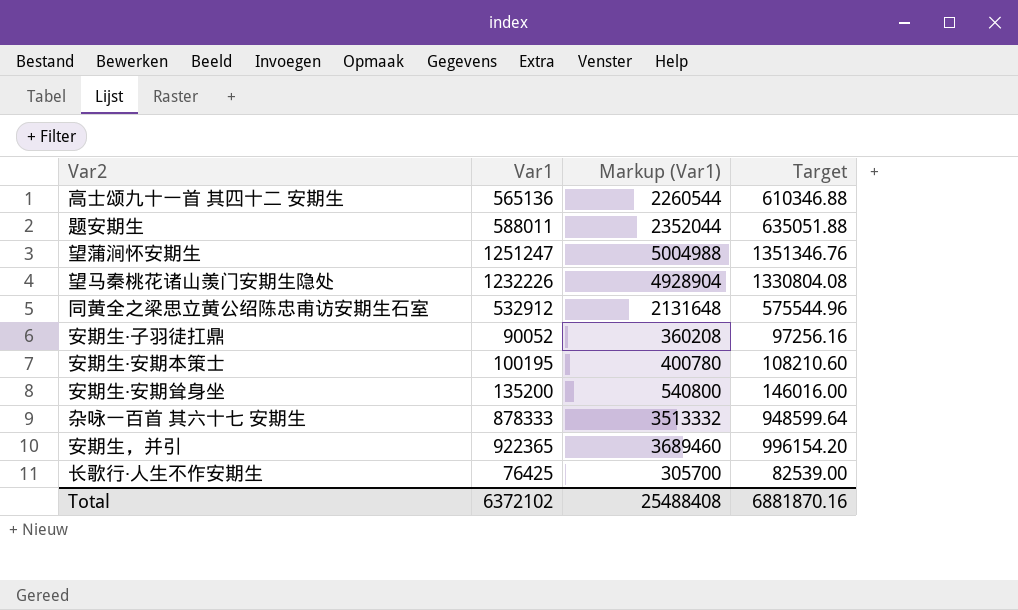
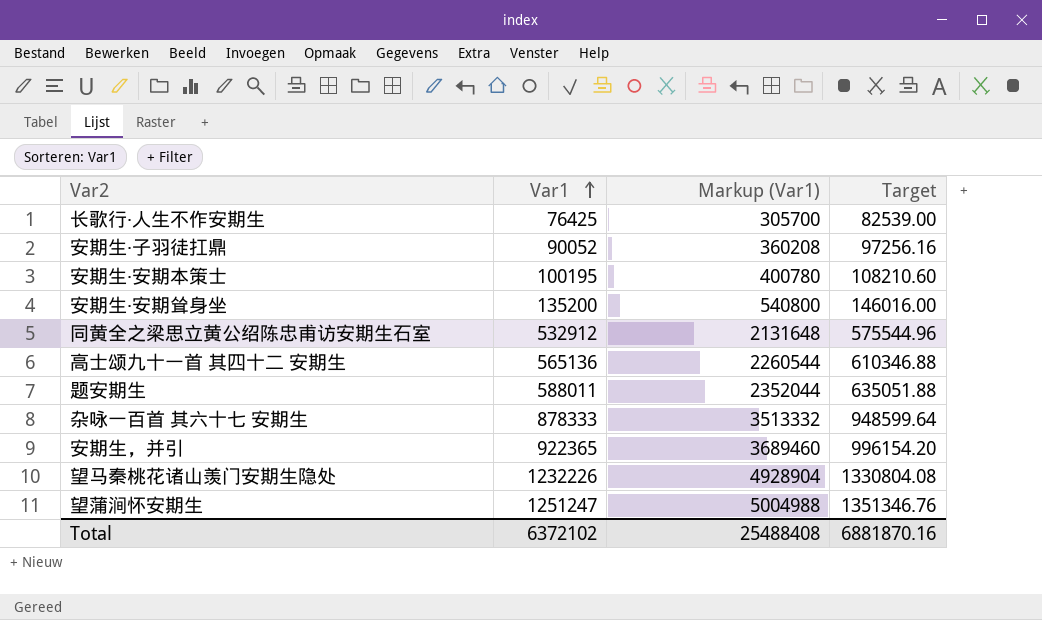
row order: none -> Var1 ascending

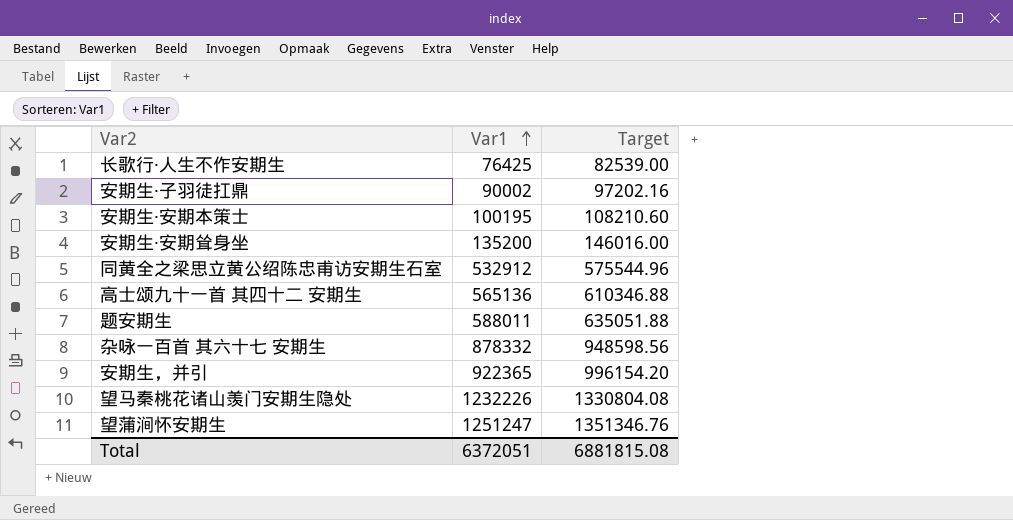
column Markup (Var1) | formula: [Var1] * 4 -> none
安期生·子羽徒扛鼎 | Var1: 90052 -> 90002
安期生·子羽徒扛鼎 | Target: 97256.16 -> 97202.16
杂咏一百首 其六十七 安期生 | Var1: 878333 -> 878332
杂咏一百首 其六十七 安期生 | Target: 948599.64 -> 948598.56
Total | Var1: 6372102 -> 6372051
Total | Target: 6881870.16 -> 6881815.08

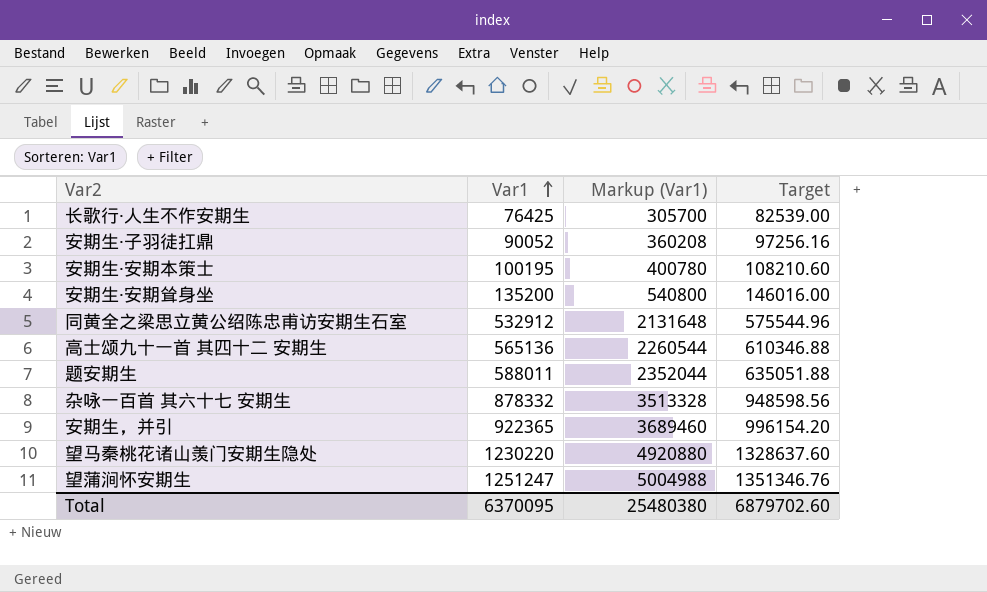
column Markup (Var1) | formula: none -> [Var1] * 4
安期生·子羽徒扛鼎 | Var1: 90002 -> 90052
安期生·子羽徒扛鼎 | Target: 97202.16 -> 97256.16
望马秦桃花诸山羡门安期生隐处 | Var1: 1232226 -> 1230220
望马秦桃花诸山羡门安期生隐处 | Target: 1330804.08 -> 1328637.60
Total | Var1: 6372051 -> 6370095
Total | Target: 6881815.08 -> 6879702.60

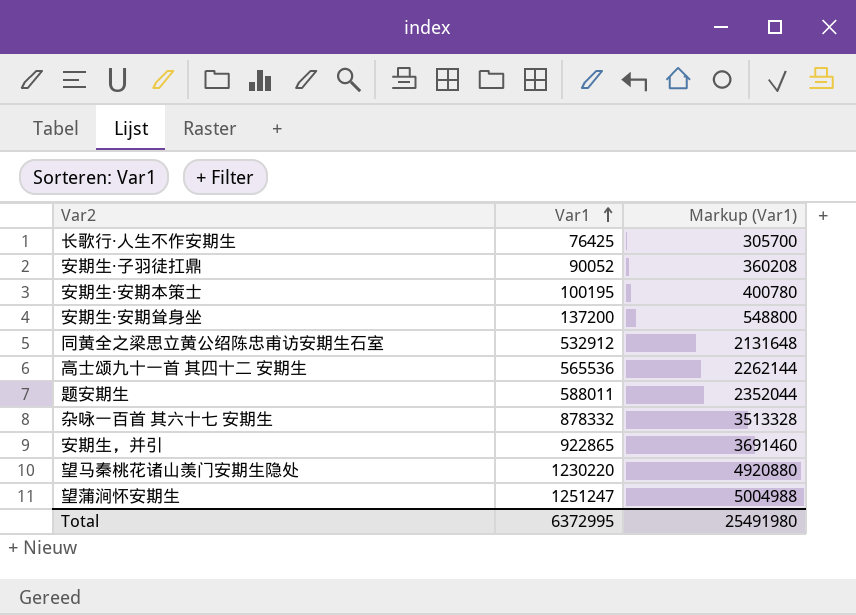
column Target | formula: [Var1] * 1.08 -> none
安期生·安期耸身坐 | Var1: 135200 -> 137200
安期生·安期耸身坐 | Markup (Var1): 540800 -> 548800
高士颂九十一首 其四十二 安期生 | Var1: 565136 -> 565536
高士颂九十一首 其四十二 安期生 | Markup (Var1): 2260544 -> 2262144
安期生，并引 | Var1: 922365 -> 922865
安期生，并引 | Markup (Var1): 3689460 -> 3691460
Total | Var1: 6370095 -> 6372995
Total | Markup (Var1): 25480380 -> 25491980

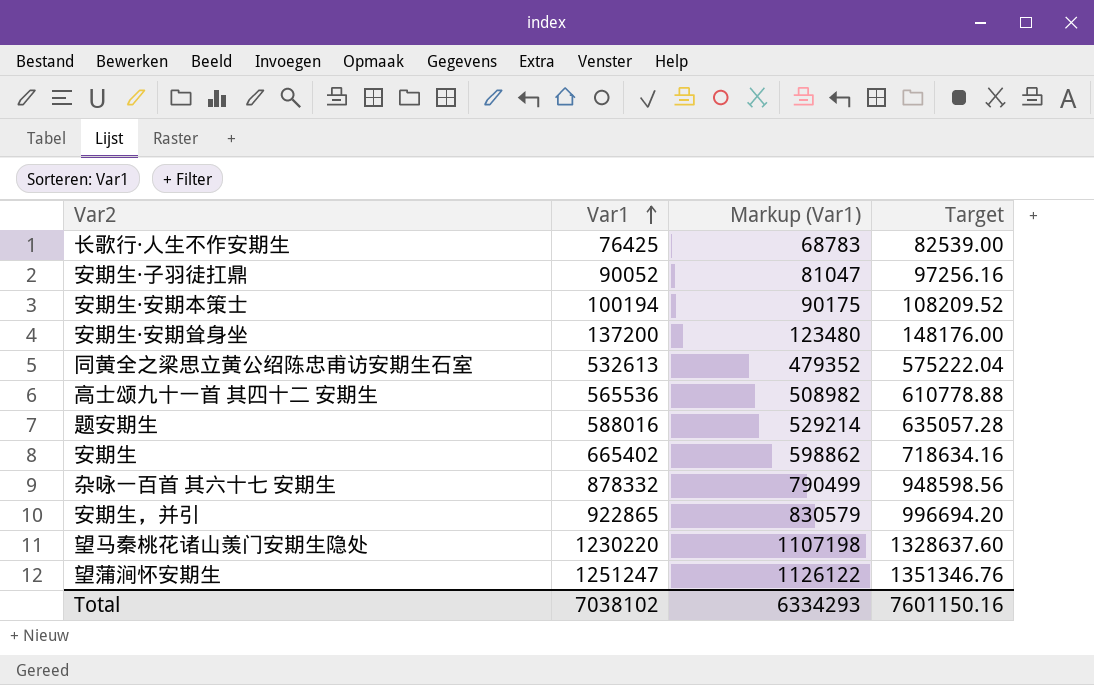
column Markup (Var1) | formula: [Var1] * 4 -> [Var1] * 0.9
column Target | formula: none -> [Var1] * 1.08
安期生·安期本策士 | Var1: 100195 -> 100194
同黄全之梁思立黄公绍陈忠甫访安期生石室 | Var1: 532912 -> 532613
题安期生 | Var1: 588011 -> 588016
row 安期生: none -> 665402 | 598862 | 718634.16
Total | Var1: 6372995 -> 7038102
Total | Markup (Var1): 25491980 -> 6334293

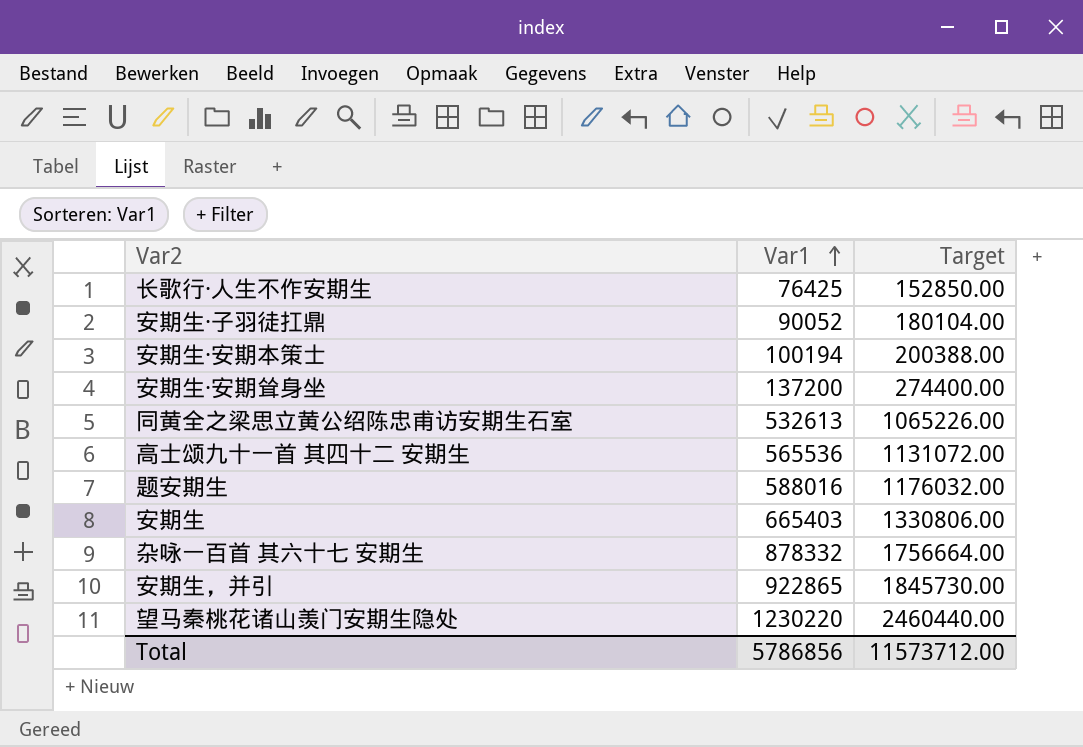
column Markup (Var1) | formula: [Var1] * 0.9 -> none
column Target | formula: [Var1] * 1.08 -> [Var1] * 2
row 望蒲涧怀安期生: 1251247 | 1126122 | 1351346.76 -> none
安期生 | Var1: 665402 -> 665403
Total | Var1: 7038102 -> 5786856
Total | Target: 7601150.16 -> 11573712.00

